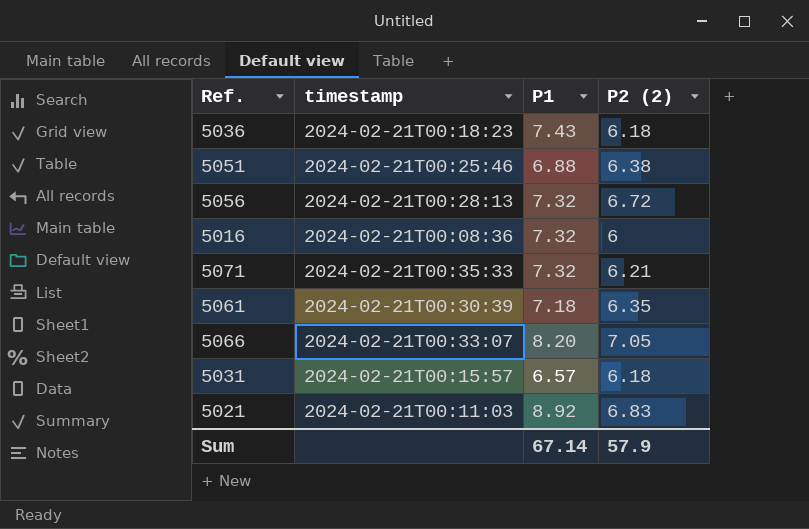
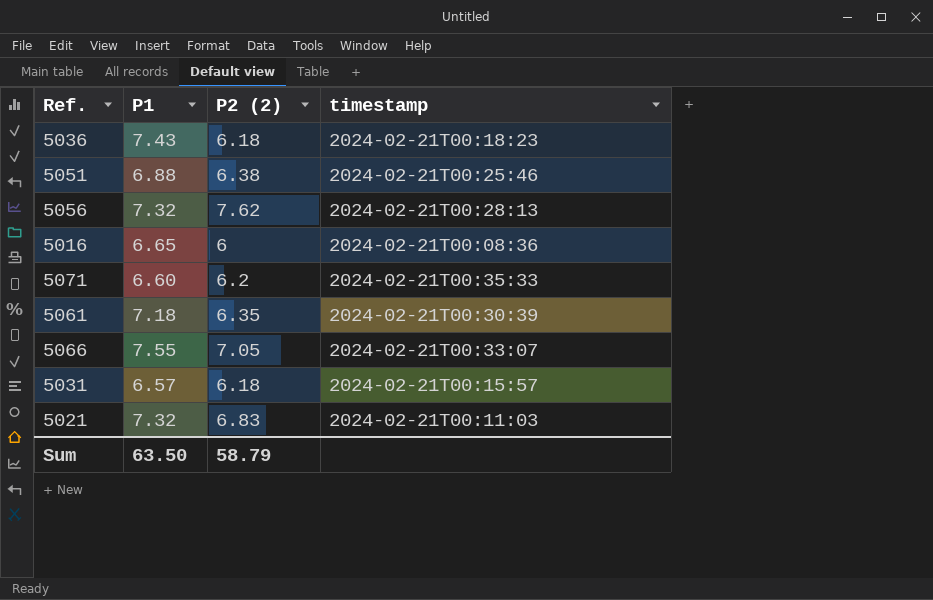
column timestamp | position: 2 -> 4
5056 | P2 (2): 6.72 -> 7.62
5016 | P1: 7.32 -> 6.65
5071 | P1: 7.32 -> 6.60
5071 | P2 (2): 6.21 -> 6.2
5066 | P1: 8.20 -> 7.55
5021 | P1: 8.92 -> 7.32
Sum | P1: 67.14 -> 63.50
Sum | P2 (2): 57.9 -> 58.79

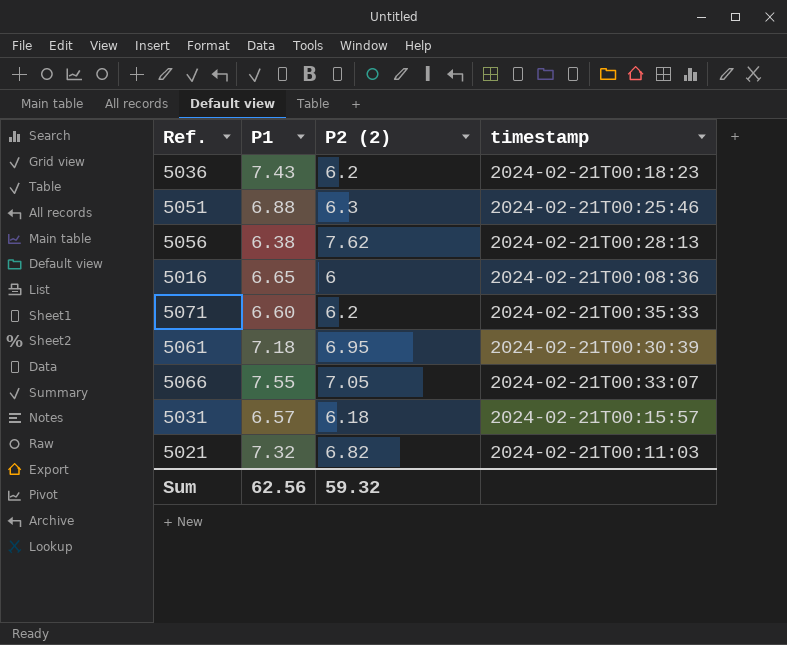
5036 | P2 (2): 6.18 -> 6.2
5051 | P2 (2): 6.38 -> 6.3
5056 | P1: 7.32 -> 6.38
5061 | P2 (2): 6.35 -> 6.95
5021 | P2 (2): 6.83 -> 6.82
Sum | P1: 63.50 -> 62.56
Sum | P2 (2): 58.79 -> 59.32

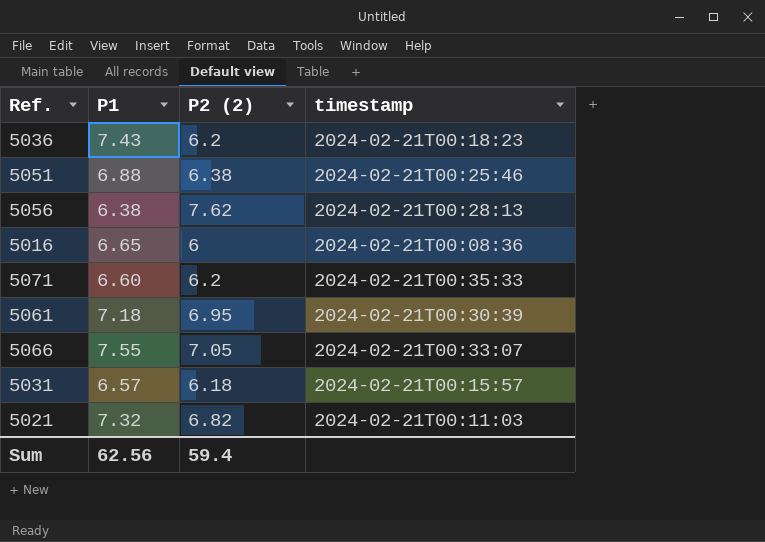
5051 | P2 (2): 6.3 -> 6.38
Sum | P2 (2): 59.32 -> 59.4

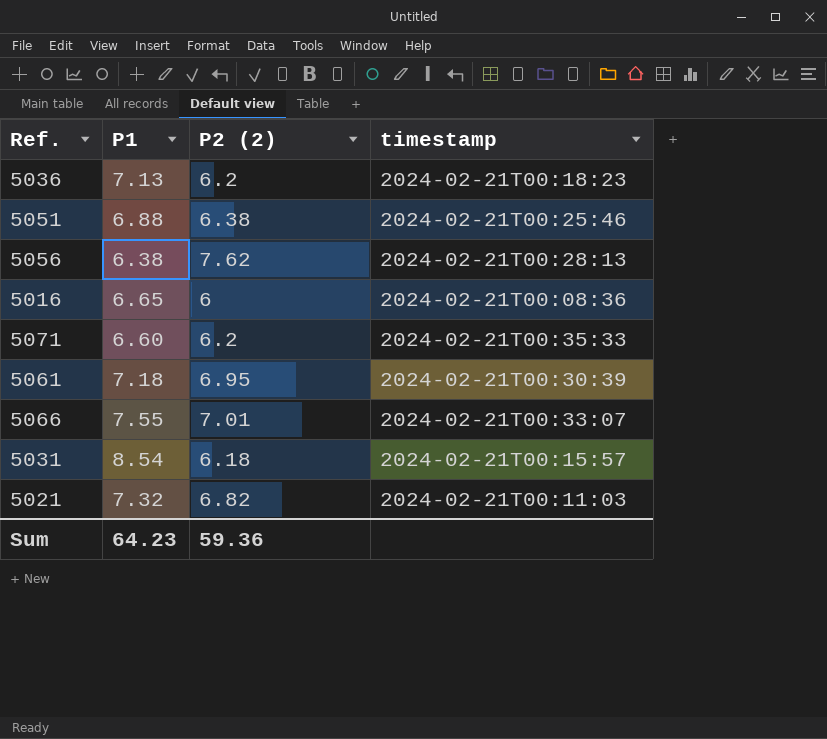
5036 | P1: 7.43 -> 7.13
5066 | P2 (2): 7.05 -> 7.01
5031 | P1: 6.57 -> 8.54
Sum | P1: 62.56 -> 64.23
Sum | P2 (2): 59.4 -> 59.36

